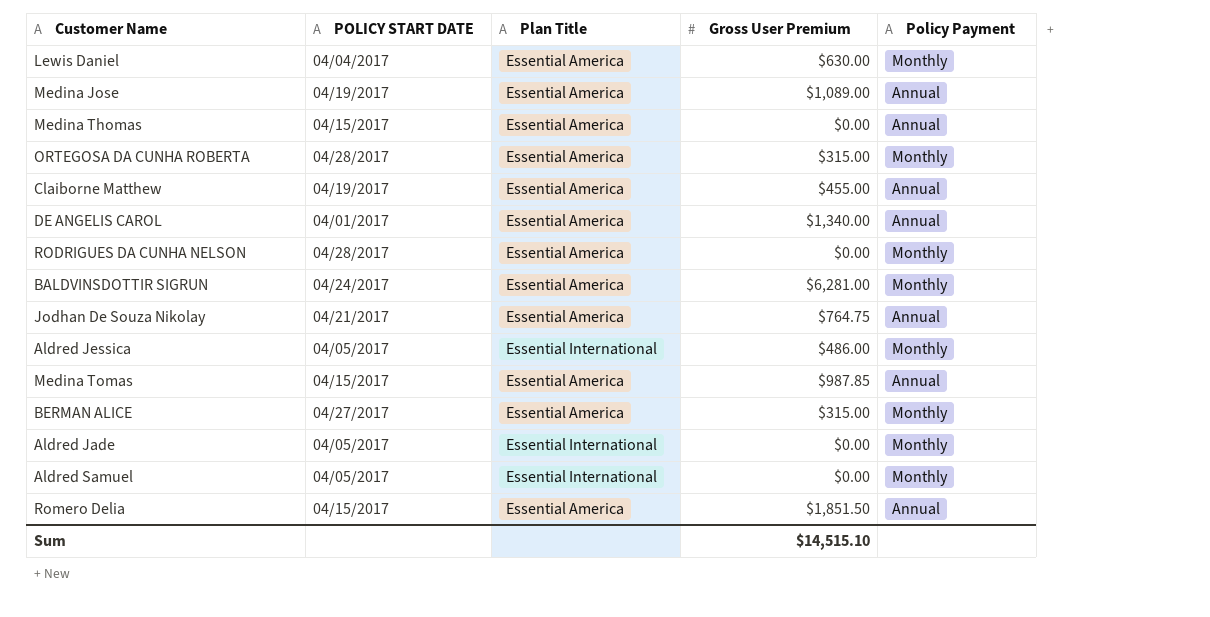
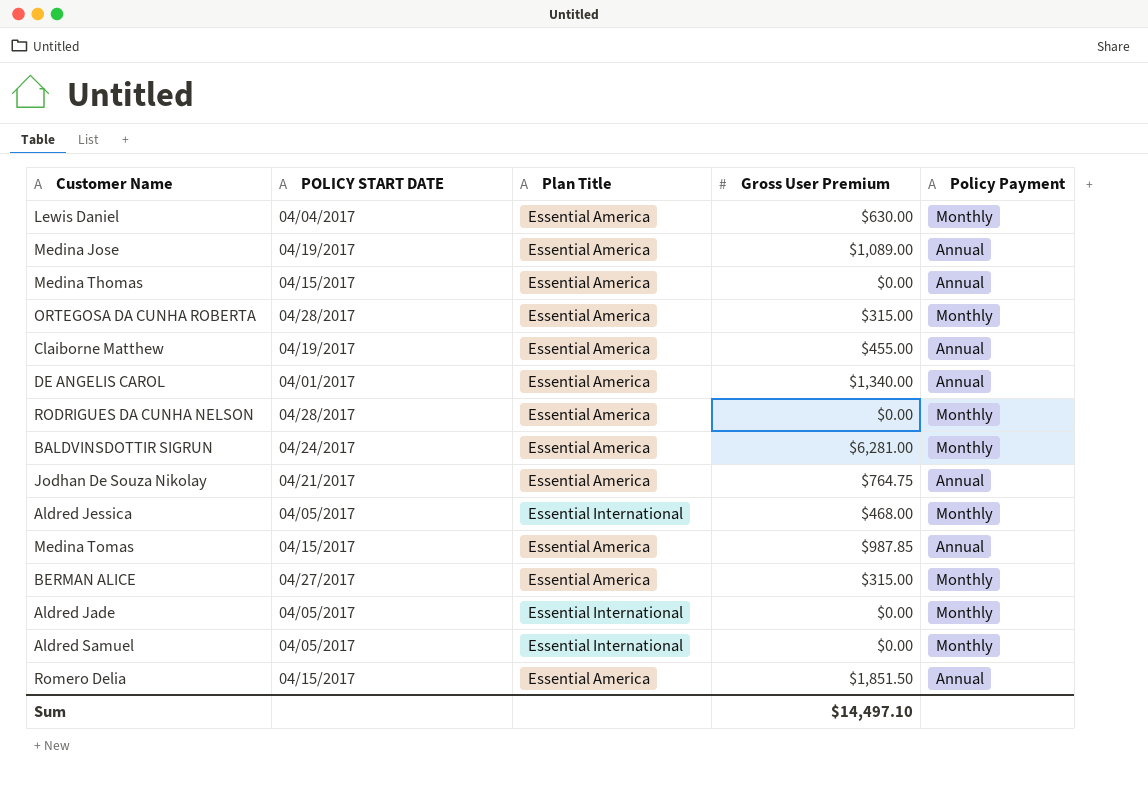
Aldred Jessica | Gross User Premium: $486.00 -> $468.00
Sum | Gross User Premium: $14,515.10 -> $14,497.10

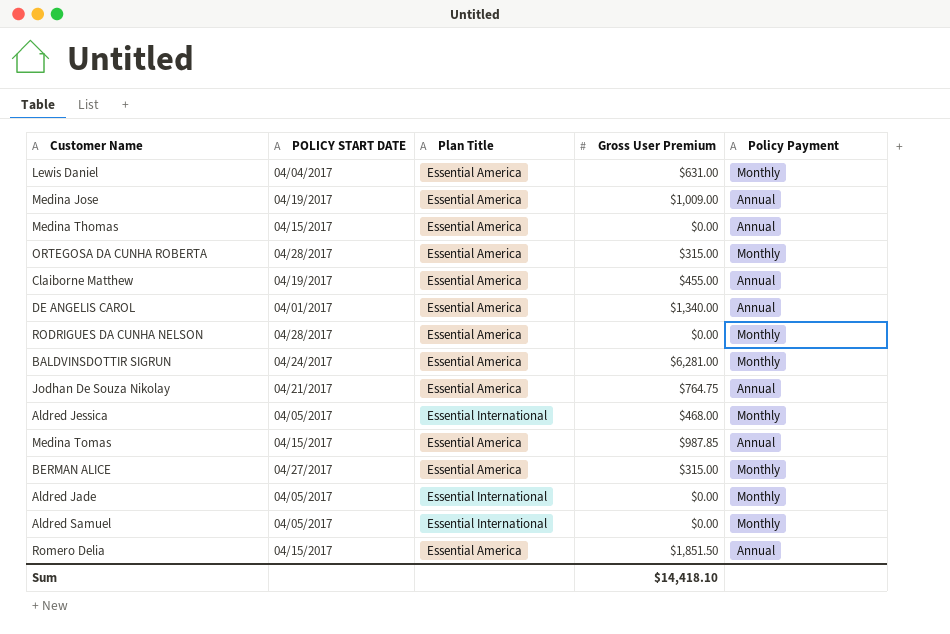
Lewis Daniel | Gross User Premium: $630.00 -> $631.00
Medina Jose | Gross User Premium: $1,089.00 -> $1,009.00
Sum | Gross User Premium: $14,497.10 -> $14,418.10

